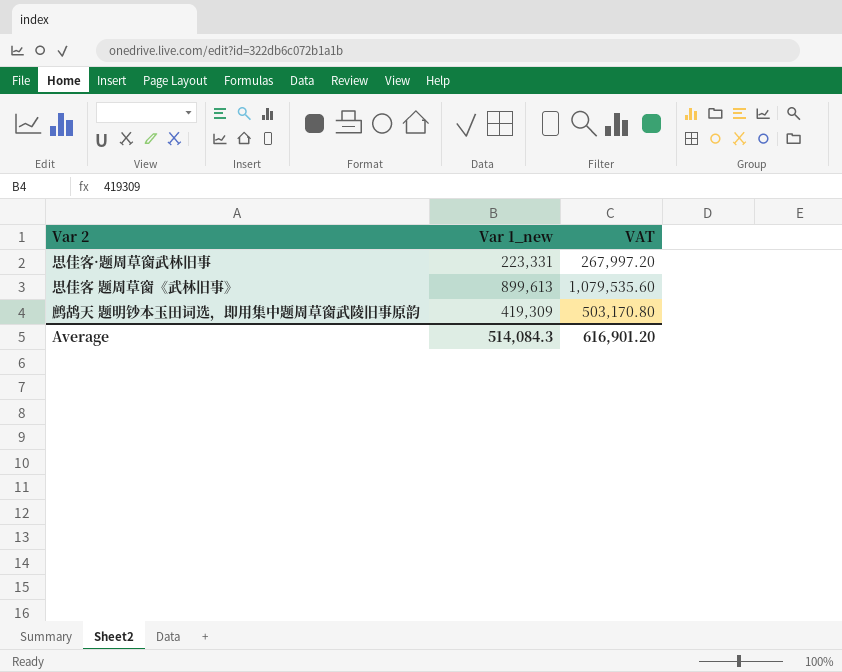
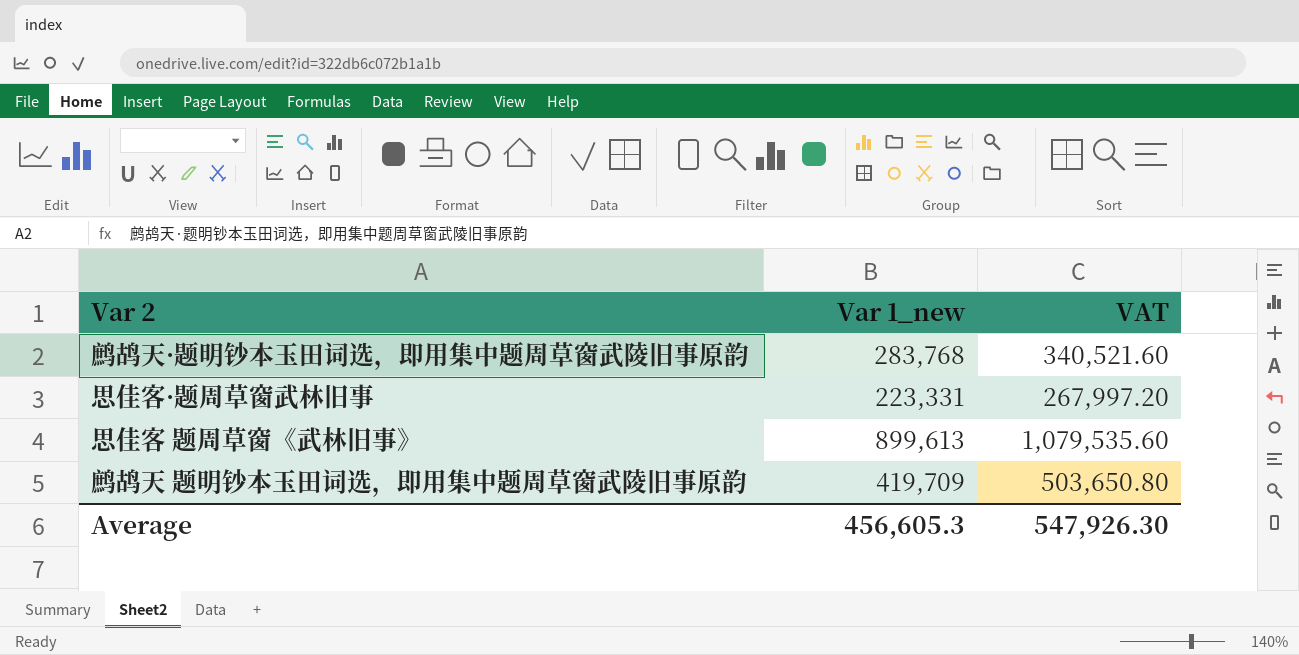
row 鹧鸪天·题明钞本玉田词选，即用集中题周草窗武陵旧事原韵: none -> 283,768 | 340,521.60
鹧鸪天 题明钞本玉田词选，即用集中题周草窗武陵旧事原韵 | Var 1_new: 419,309 -> 419,709
鹧鸪天 题明钞本玉田词选，即用集中题周草窗武陵旧事原韵 | VAT: 503,170.80 -> 503,650.80
Average | Var 1_new: 514,084.3 -> 456,605.3
Average | VAT: 616,901.20 -> 547,926.30

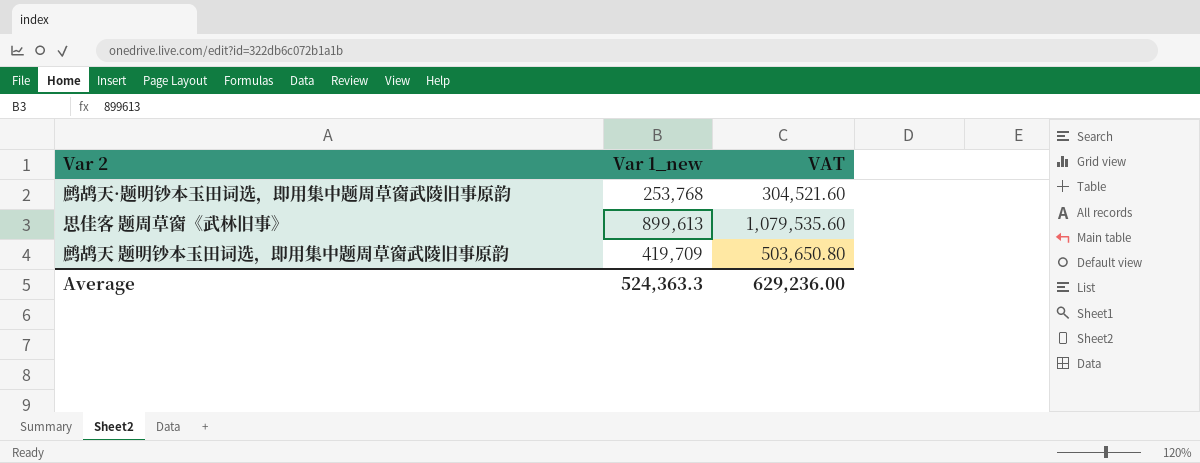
row 思佳客·题周草窗武林旧事: 223,331 | 267,997.20 -> none
鹧鸪天·题明钞本玉田词选，即用集中题周草窗武陵旧事原韵 | Var 1_new: 283,768 -> 253,768
鹧鸪天·题明钞本玉田词选，即用集中题周草窗武陵旧事原韵 | VAT: 340,521.60 -> 304,521.60
Average | Var 1_new: 456,605.3 -> 524,363.3
Average | VAT: 547,926.30 -> 629,236.00

